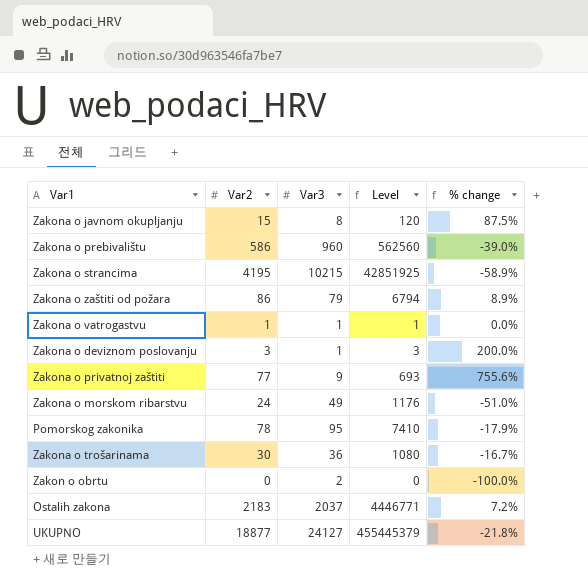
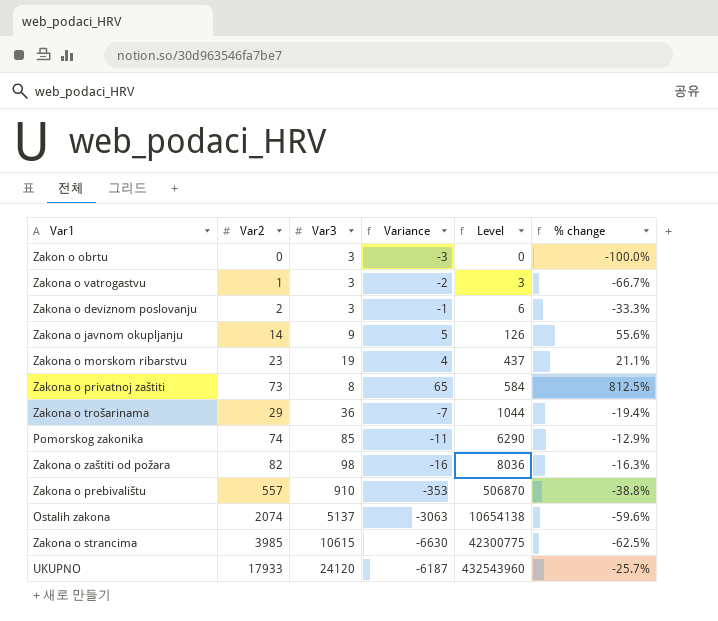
row order: none -> Level ascending
column Variance | formula: none -> [Var2] - [Var3]
Zakon o obrtu | Var3: 2 -> 3
Zakona o vatrogastvu | Var3: 1 -> 3
Zakona o vatrogastvu | Level: 1 -> 3
Zakona o vatrogastvu | % change: 0.0% -> -66.7%
Zakona o deviznom poslovanju | Var2: 3 -> 2
Zakona o deviznom poslovanju | Var3: 1 -> 3
Zakona o deviznom poslovanju | Level: 3 -> 6
Zakona o deviznom poslovanju | % change: 200.0% -> -33.3%
Zakona o javnom okupljanju | Var2: 15 -> 14
Zakona o javnom okupljanju | Var3: 8 -> 9
Zakona o javnom okupljanju | Level: 120 -> 126
Zakona o javnom okupljanju | % change: 87.5% -> 55.6%
Zakona o morskom ribarstvu | Var2: 24 -> 23
Zakona o morskom ribarstvu | Var3: 49 -> 19
Zakona o morskom ribarstvu | Level: 1176 -> 437
Zakona o morskom ribarstvu | % change: -51.0% -> 21.1%
Zakona o privatnoj zaštiti | Var2: 77 -> 73
Zakona o privatnoj zaštiti | Var3: 9 -> 8
Zakona o privatnoj zaštiti | Level: 693 -> 584
Zakona o privatnoj zaštiti | % change: 755.6% -> 812.5%
Zakona o trošarinama | Var2: 30 -> 29
Zakona o trošarinama | Level: 1080 -> 1044
Zakona o trošarinama | % change: -16.7% -> -19.4%
Pomorskog zakonika | Var2: 78 -> 74
Pomorskog zakonika | Var3: 95 -> 85
Pomorskog zakonika | Level: 7410 -> 6290
Pomorskog zakonika | % change: -17.9% -> -12.9%
Zakona o zaštiti od požara | Var2: 86 -> 82
Zakona o zaštiti od požara | Var3: 79 -> 98
Zakona o zaštiti od požara | Level: 6794 -> 8036
Zakona o zaštiti od požara | % change: 8.9% -> -16.3%
Zakona o prebivalištu | Var2: 586 -> 557
Zakona o prebivalištu | Var3: 960 -> 910
Zakona o prebivalištu | Level: 562560 -> 506870
Zakona o prebivalištu | % change: -39.0% -> -38.8%
Ostalih zakona | Var2: 2183 -> 2074
Ostalih zakona | Var3: 2037 -> 5137
Ostalih zakona | Level: 4446771 -> 10654138
Ostalih zakona | % change: 7.2% -> -59.6%
Zakona o strancima | Var2: 4195 -> 3985
Zakona o strancima | Var3: 10215 -> 10615
Zakona o strancima | Level: 42851925 -> 42300775
Zakona o strancima | % change: -58.9% -> -62.5%
UKUPNO | Var2: 18877 -> 17933
UKUPNO | Var3: 24127 -> 24120
UKUPNO | Level: 455445379 -> 432543960
UKUPNO | % change: -21.8% -> -25.7%

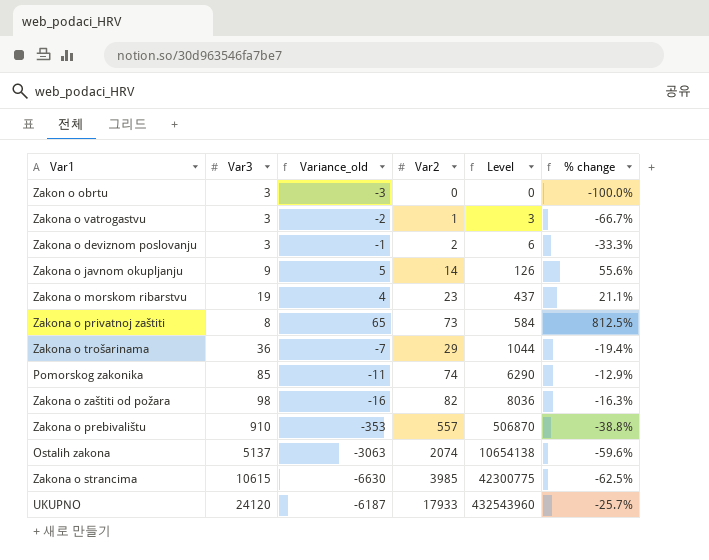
column name: Variance -> Variance_old
column Var2 | position: 2 -> 4

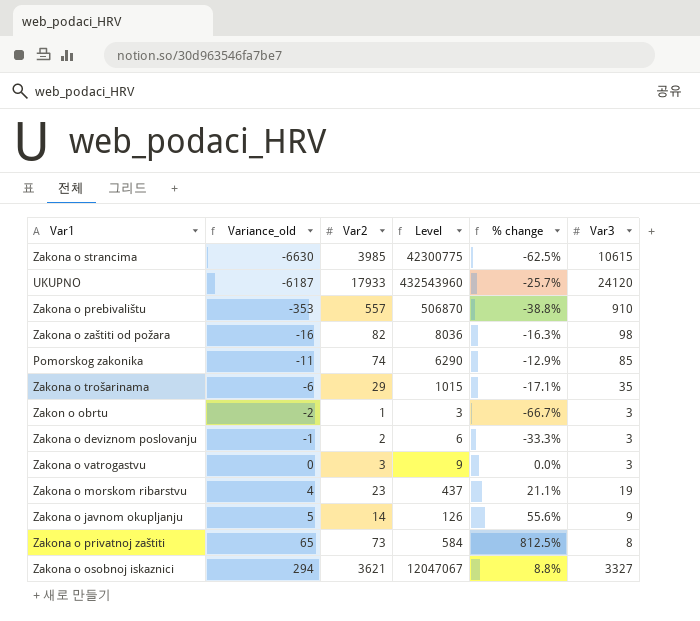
row order: Level ascending -> Variance_old ascending
column Var3 | position: 2 -> 6
row Ostalih zakona: 5137 | -3063 | 2074 | 10654138 | -59.6% -> none
Zakona o trošarinama | Variance_old: -7 -> -6
Zakona o trošarinama | Level: 1044 -> 1015
Zakona o trošarinama | % change: -19.4% -> -17.1%
Zakona o trošarinama | Var3: 36 -> 35
Zakon o obrtu | Variance_old: -3 -> -2
Zakon o obrtu | Var2: 0 -> 1
Zakon o obrtu | Level: 0 -> 3
Zakon o obrtu | % change: -100.0% -> -66.7%
Zakona o vatrogastvu | Variance_old: -2 -> 0
Zakona o vatrogastvu | Var2: 1 -> 3
Zakona o vatrogastvu | Level: 3 -> 9
Zakona o vatrogastvu | % change: -66.7% -> 0.0%
row Zakona o osobnoj iskaznici: none -> 294 | 3621 | 12047067 | 8.8% | 3327

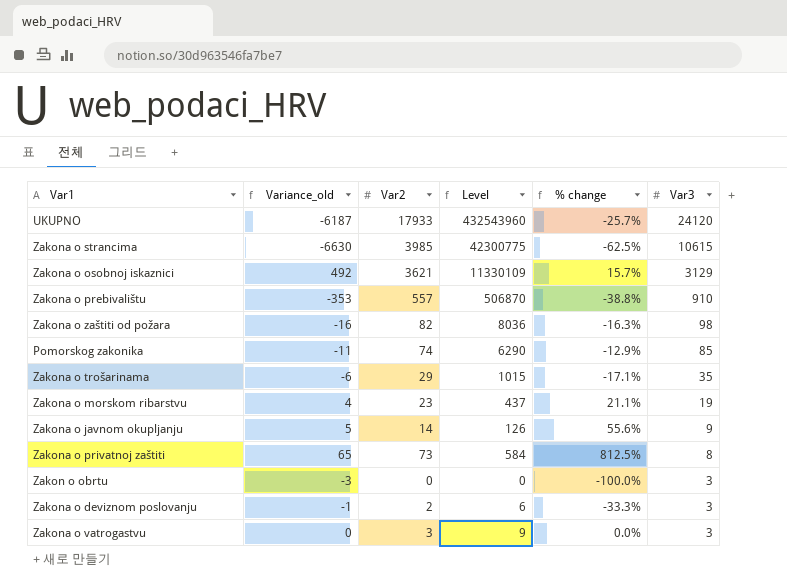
row order: Variance_old ascending -> Var3 descending
Zakona o osobnoj iskaznici | Variance_old: 294 -> 492
Zakona o osobnoj iskaznici | Level: 12047067 -> 11330109
Zakona o osobnoj iskaznici | % change: 8.8% -> 15.7%
Zakona o osobnoj iskaznici | Var3: 3327 -> 3129
Zakon o obrtu | Variance_old: -2 -> -3
Zakon o obrtu | Var2: 1 -> 0
Zakon o obrtu | Level: 3 -> 0
Zakon o obrtu | % change: -66.7% -> -100.0%

